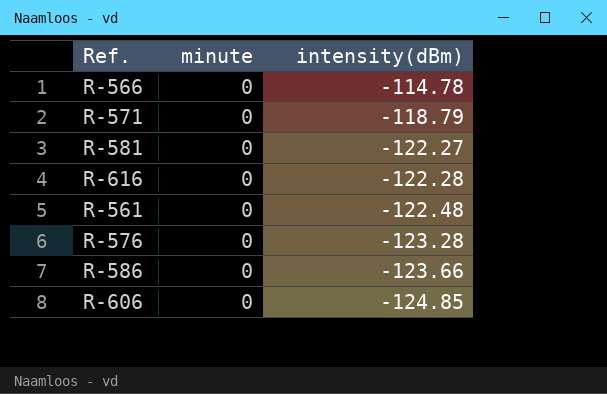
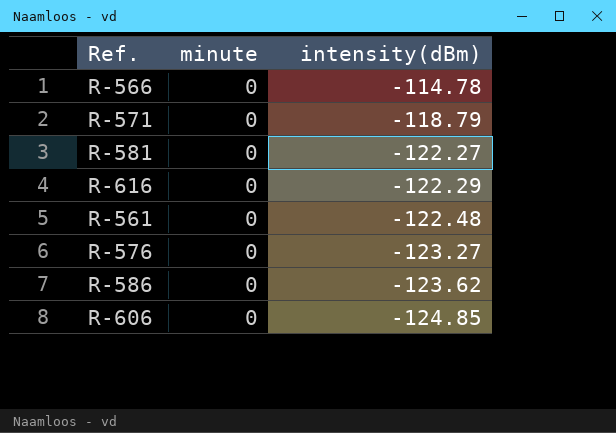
R-616 | intensity(dBm): -122.28 -> -122.29
R-576 | intensity(dBm): -123.28 -> -123.27
R-586 | intensity(dBm): -123.66 -> -123.62

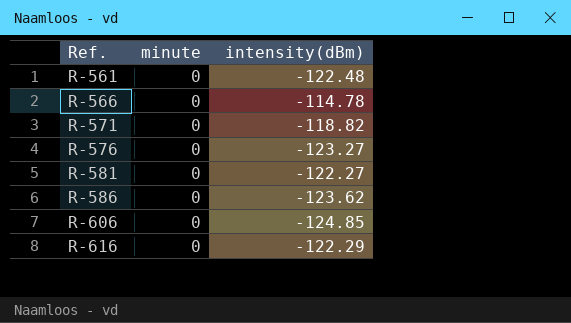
row order: intensity(dBm) descending -> Ref. ascending
R-571 | intensity(dBm): -118.79 -> -118.82

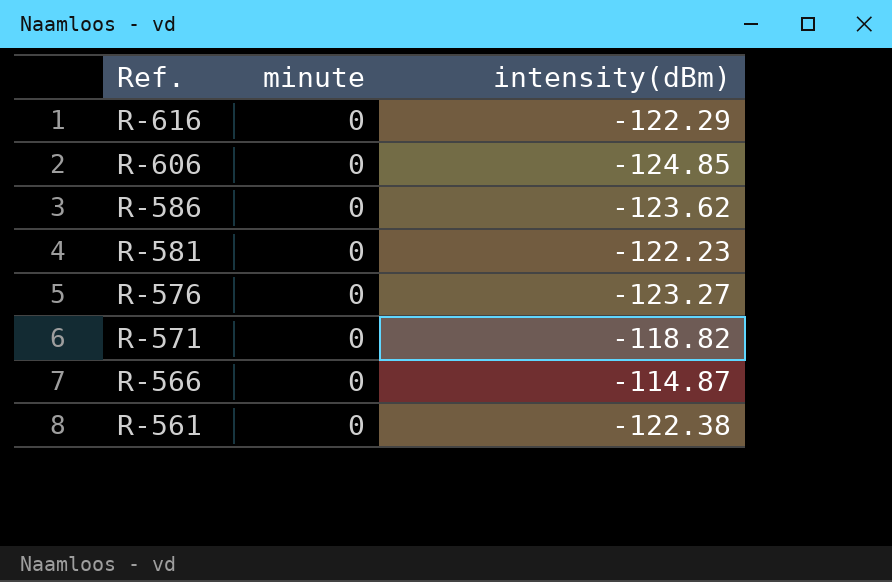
row order: Ref. ascending -> Ref. descending
R-581 | intensity(dBm): -122.27 -> -122.23
R-566 | intensity(dBm): -114.78 -> -114.87
R-561 | intensity(dBm): -122.48 -> -122.38

